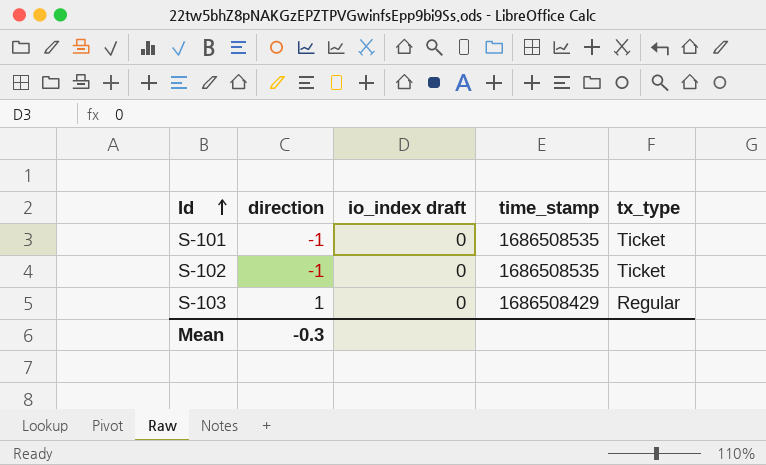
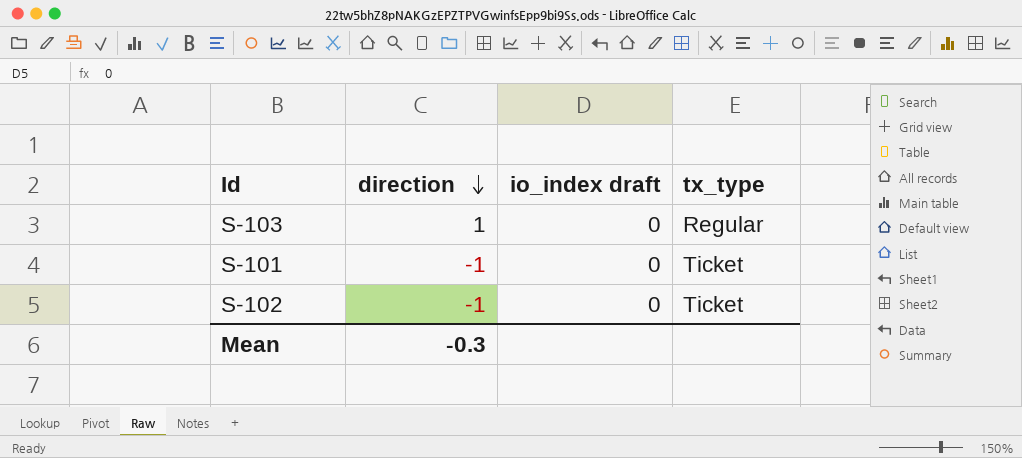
row order: Id ascending -> direction descending
column time_stamp | position: 4 -> none

